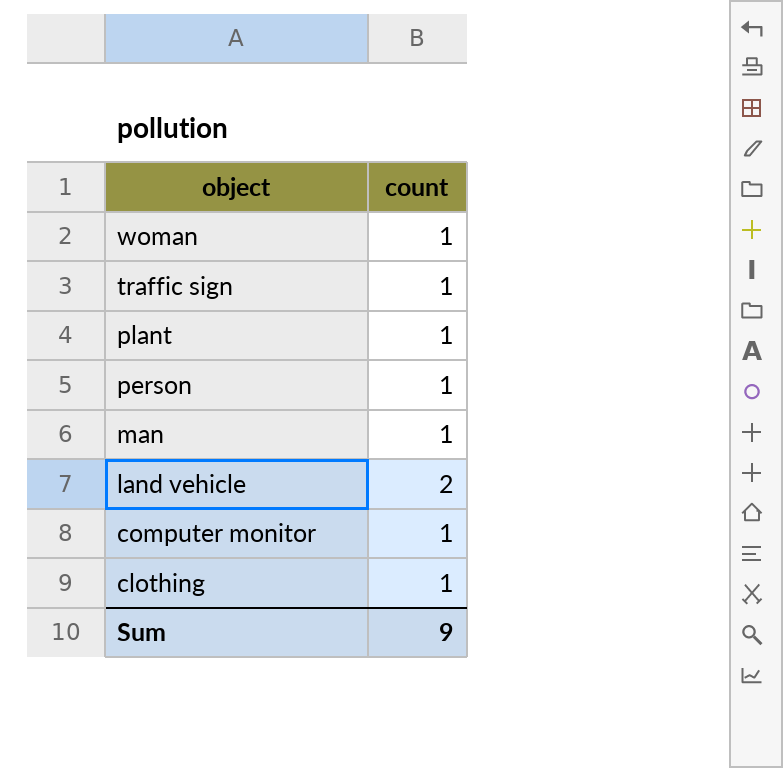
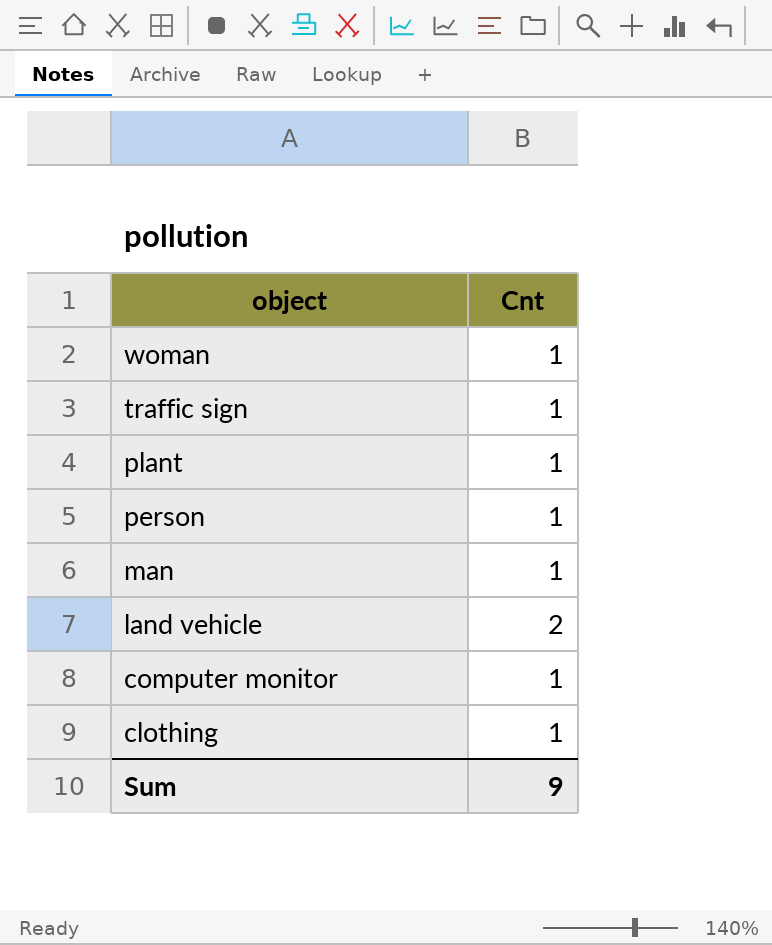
column name: count -> Cnt

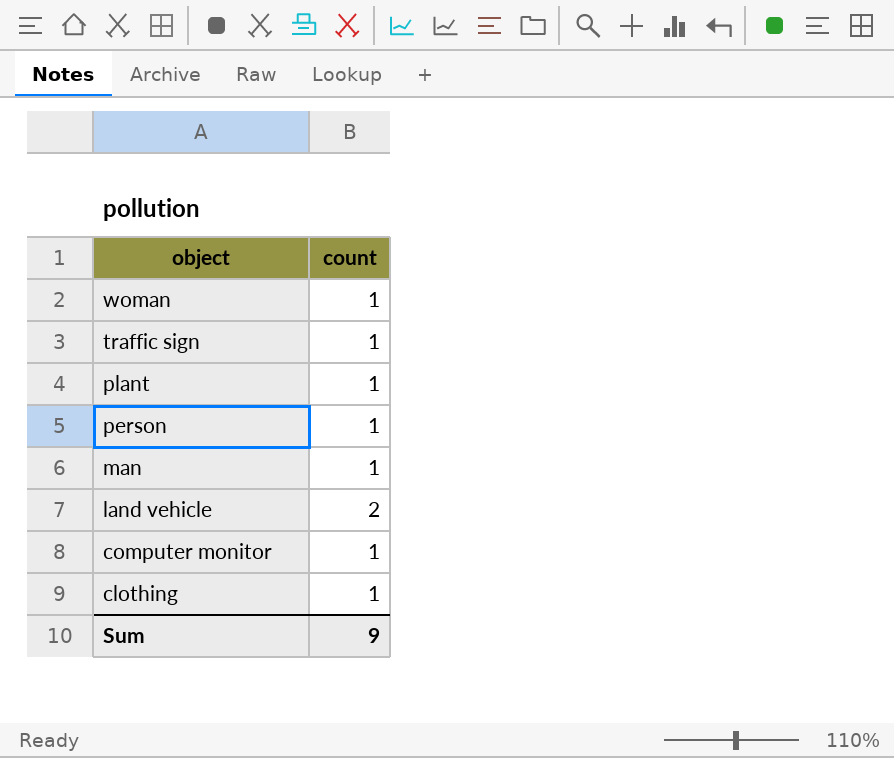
column name: Cnt -> count

